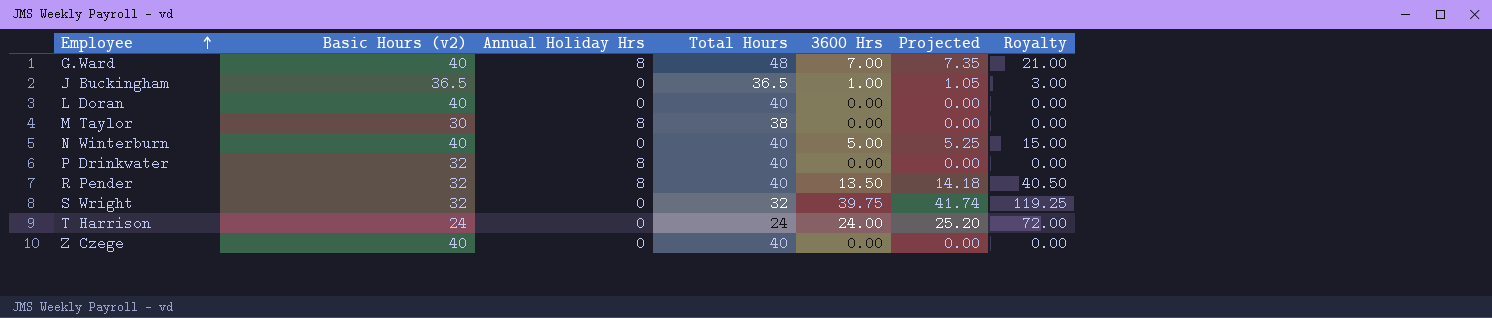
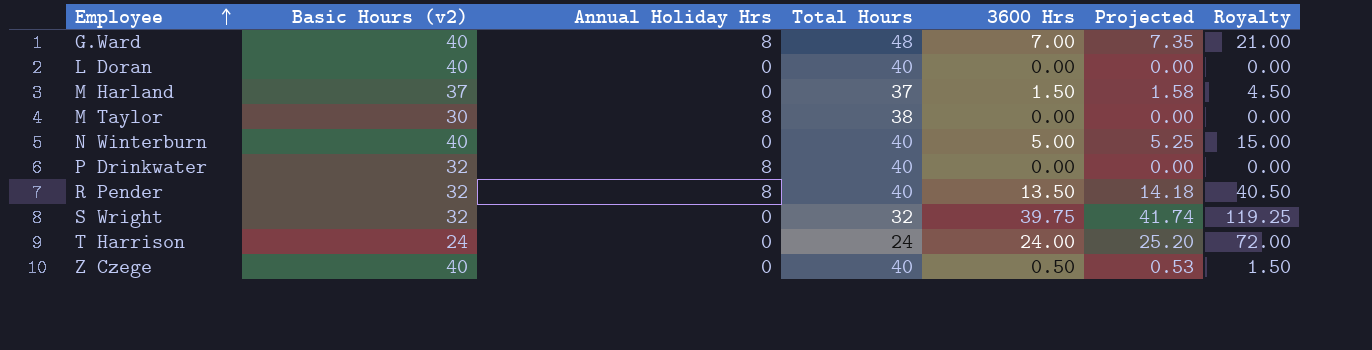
row J Buckingham: 36.5 | 0 | 36.5 | 1.00 | 1.05 | 3.00 -> none
row M Harland: none -> 37 | 0 | 37 | 1.50 | 1.58 | 4.50
Z Czege | 3600 Hrs: 0.00 -> 0.50
Z Czege | Projected: 0.00 -> 0.53
Z Czege | Royalty: 0.00 -> 1.50

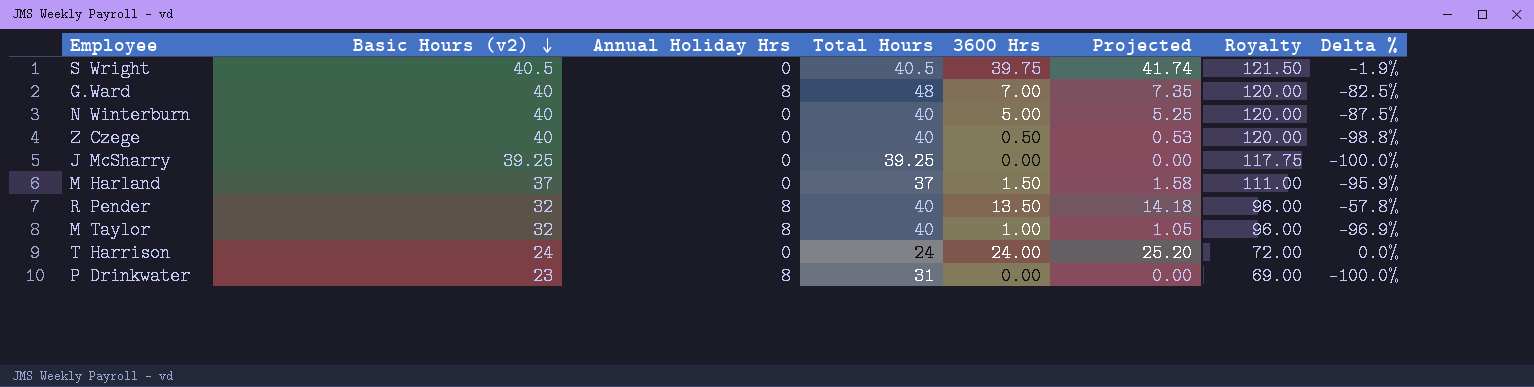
row order: Employee ascending -> Basic Hours (v2) descending
column Royalty | formula: [3600 Hrs] * 3 -> [Basic Hours (v2)] * 3
column Delta % | formula: none -> ([3600 Hrs] - [Basic Hours (v2)]) / [Basic Hours (v2)]
row L Doran: 40 | 0 | 40 | 0.00 | 0.00 | 0.00 -> none
S Wright | Basic Hours (v2): 32 -> 40.5
S Wright | Total Hours: 32 -> 40.5
row J McSharry: none -> 39.25 | 0 | 39.25 | 0.00 | 0.00 | 117.75 | -100.0%
M Taylor | Basic Hours (v2): 30 -> 32
M Taylor | Total Hours: 38 -> 40
M Taylor | 3600 Hrs: 0.00 -> 1.00
M Taylor | Projected: 0.00 -> 1.05
P Drinkwater | Basic Hours (v2): 32 -> 23
P Drinkwater | Total Hours: 40 -> 31

